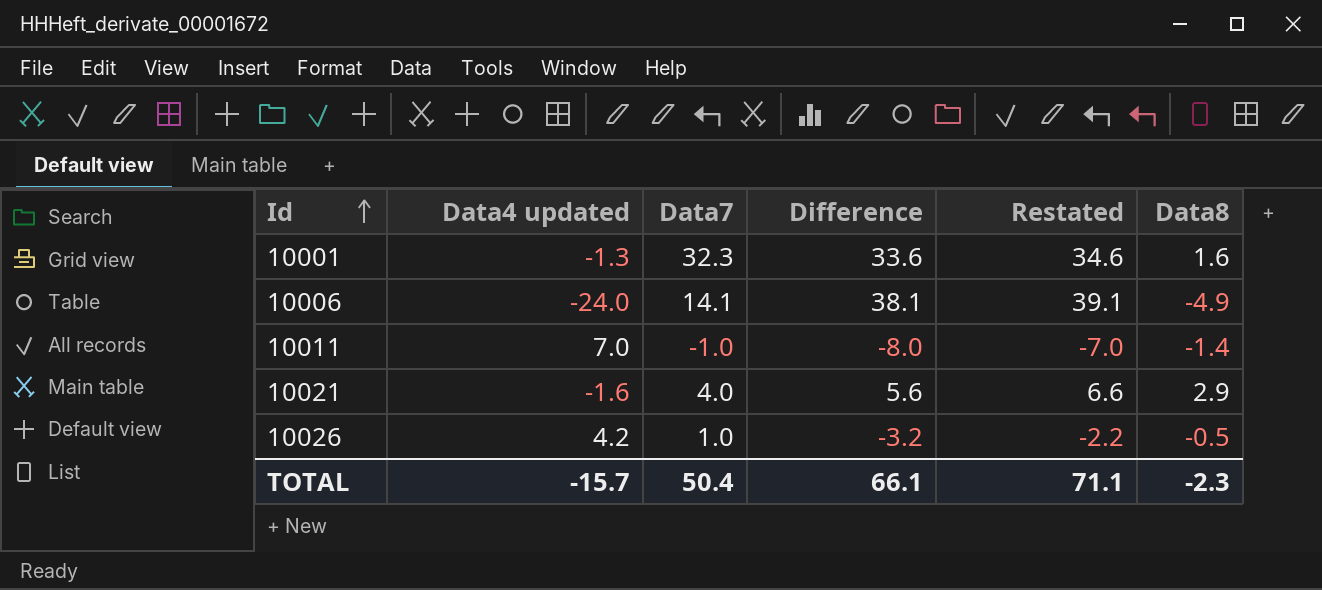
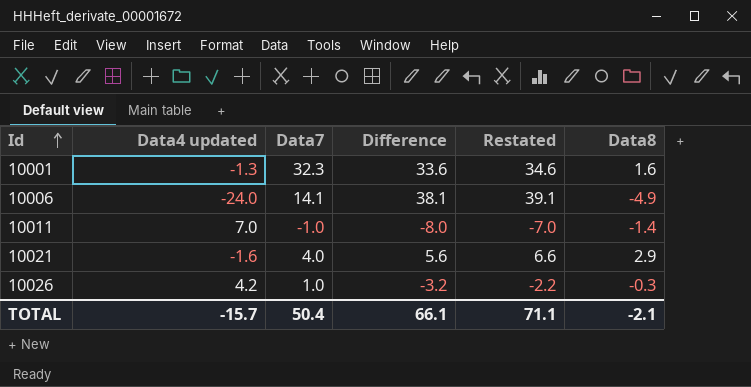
10026 | Data8: -0.5 -> -0.3
TOTAL | Data8: -2.3 -> -2.1

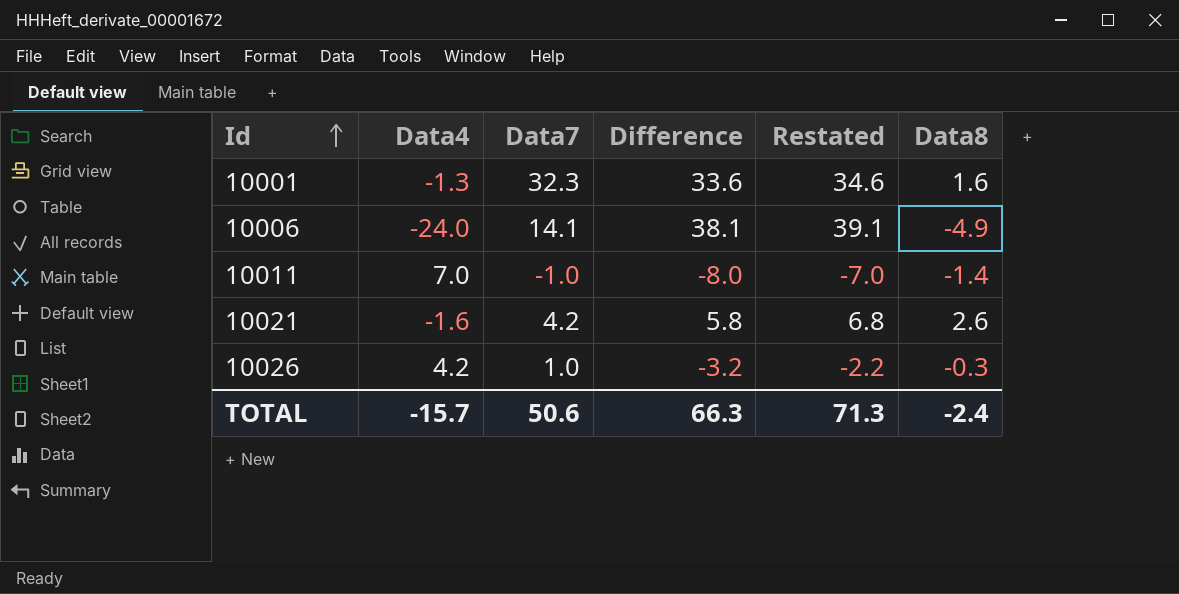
column name: Data4 updated -> Data4
10021 | Data7: 4.0 -> 4.2
10021 | Difference: 5.6 -> 5.8
10021 | Restated: 6.6 -> 6.8
10021 | Data8: 2.9 -> 2.6
TOTAL | Data7: 50.4 -> 50.6
TOTAL | Difference: 66.1 -> 66.3
TOTAL | Restated: 71.1 -> 71.3
TOTAL | Data8: -2.1 -> -2.4

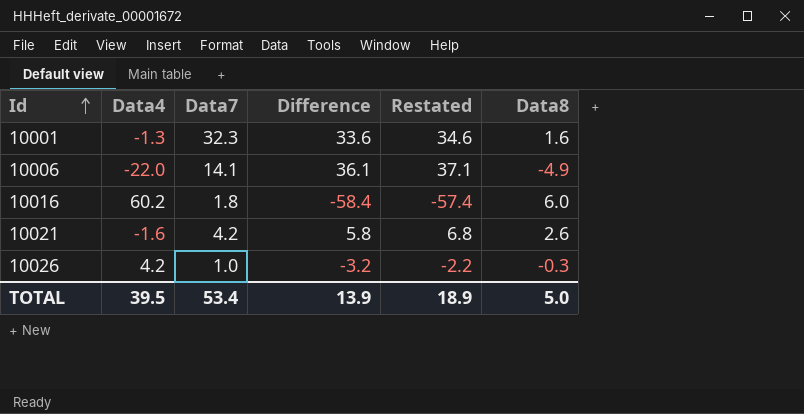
row 10011: 7.0 | -1.0 | -8.0 | -7.0 | -1.4 -> none
10006 | Data4: -24.0 -> -22.0
10006 | Difference: 38.1 -> 36.1
10006 | Restated: 39.1 -> 37.1
row 10016: none -> 60.2 | 1.8 | -58.4 | -57.4 | 6.0
TOTAL | Data4: -15.7 -> 39.5
TOTAL | Data7: 50.6 -> 53.4
TOTAL | Difference: 66.3 -> 13.9
TOTAL | Restated: 71.3 -> 18.9
TOTAL | Data8: -2.4 -> 5.0

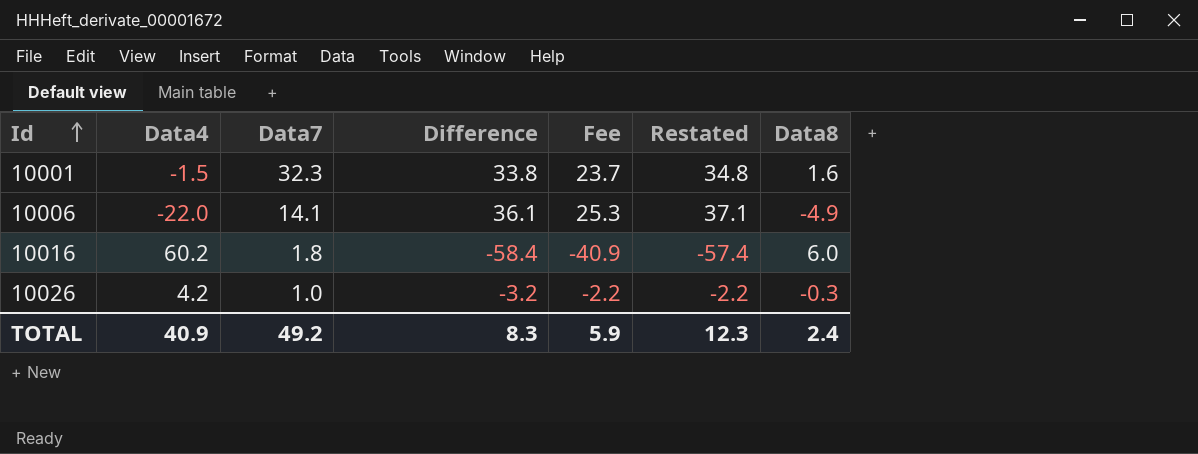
column Fee | formula: none -> [Difference] * 0.7
row 10021: -1.6 | 4.2 | 5.8 | 6.8 | 2.6 -> none
10001 | Data4: -1.3 -> -1.5
10001 | Difference: 33.6 -> 33.8
10001 | Restated: 34.6 -> 34.8
TOTAL | Data4: 39.5 -> 40.9
TOTAL | Data7: 53.4 -> 49.2
TOTAL | Difference: 13.9 -> 8.3
TOTAL | Restated: 18.9 -> 12.3
TOTAL | Data8: 5.0 -> 2.4

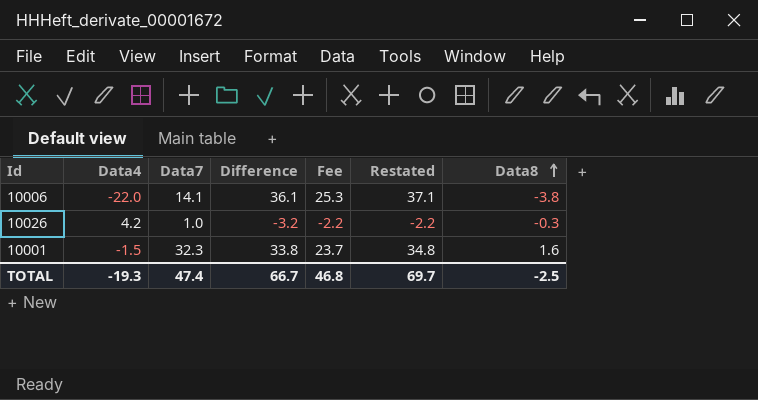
row order: Id ascending -> Data8 ascending
row 10016: 60.2 | 1.8 | -58.4 | -40.9 | -57.4 | 6.0 -> none
10006 | Data8: -4.9 -> -3.8
TOTAL | Data4: 40.9 -> -19.3
TOTAL | Data7: 49.2 -> 47.4
TOTAL | Difference: 8.3 -> 66.7
TOTAL | Fee: 5.9 -> 46.8
TOTAL | Restated: 12.3 -> 69.7
TOTAL | Data8: 2.4 -> -2.5

